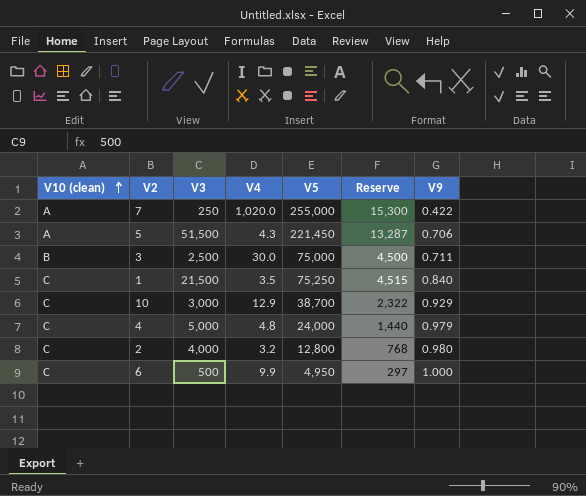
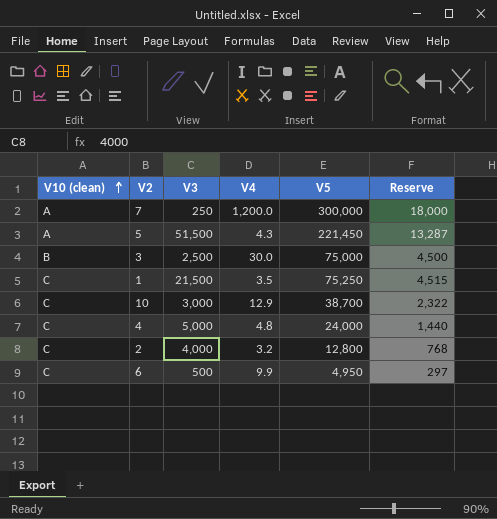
column V9 | position: 7 -> none
7 | V4: 1,020.0 -> 1,200.0
7 | V5: 255,000 -> 300,000
7 | Reserve: 15,300 -> 18,000

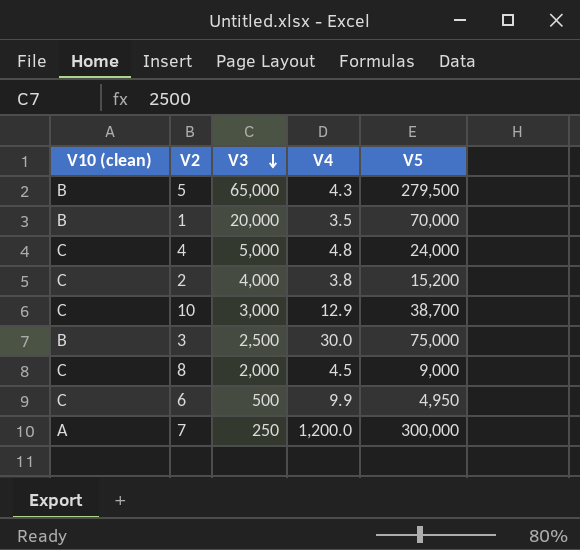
row order: V10 (clean) ascending -> V3 descending
column Reserve | formula: [V5] * 0.06 -> none
5 | V10 (clean): A -> B
5 | V3: 51,500 -> 65,000
5 | V5: 221,450 -> 279,500
1 | V10 (clean): C -> B
1 | V3: 21,500 -> 20,000
1 | V5: 75,250 -> 70,000
2 | V4: 3.2 -> 3.8
2 | V5: 12,800 -> 15,200
row 8: none -> C | 2,000 | 4.5 | 9,000

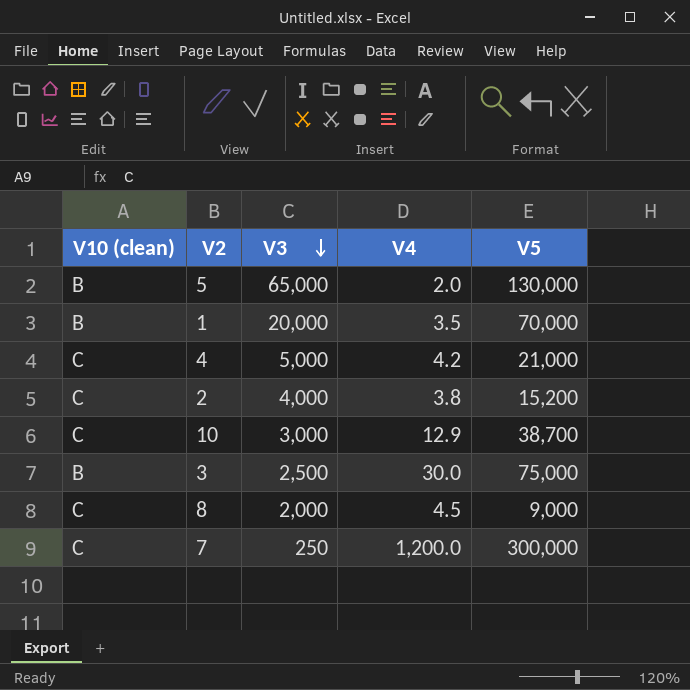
row 6: C | 500 | 9.9 | 4,950 -> none
5 | V4: 4.3 -> 2.0
5 | V5: 279,500 -> 130,000
4 | V4: 4.8 -> 4.2
4 | V5: 24,000 -> 21,000
7 | V10 (clean): A -> C

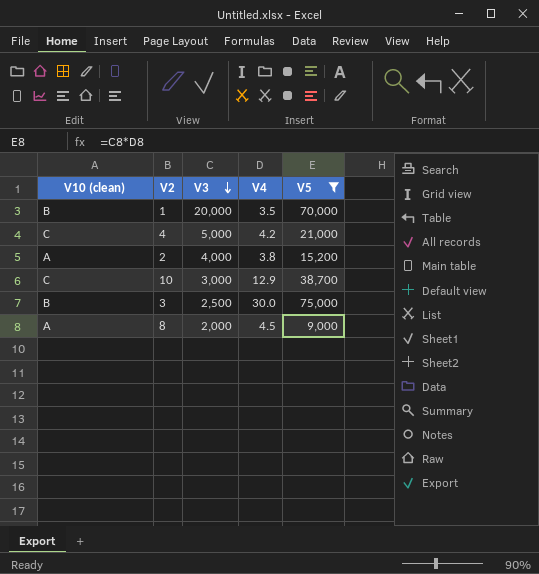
filter: none -> V5 <= 75,000
2 | V10 (clean): C -> A
8 | V10 (clean): C -> A

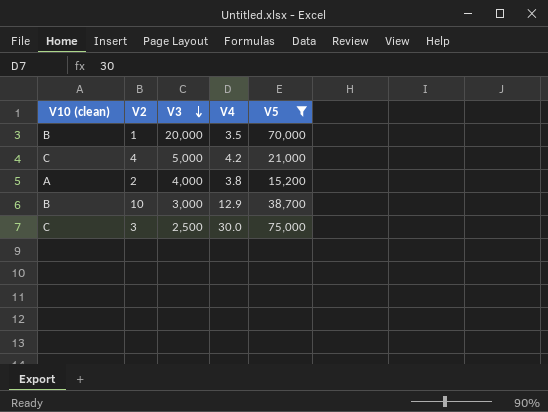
row 8: A | 2,000 | 4.5 | 9,000 -> none
10 | V10 (clean): C -> B
3 | V10 (clean): B -> C

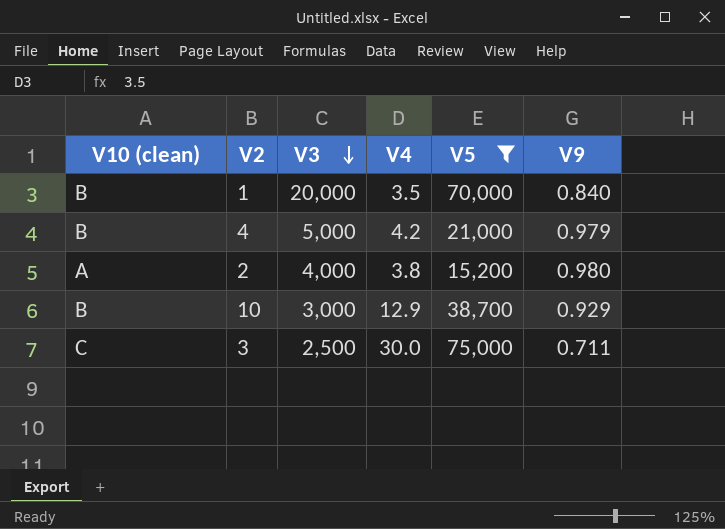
column V9 | position: none -> 6
4 | V10 (clean): C -> B

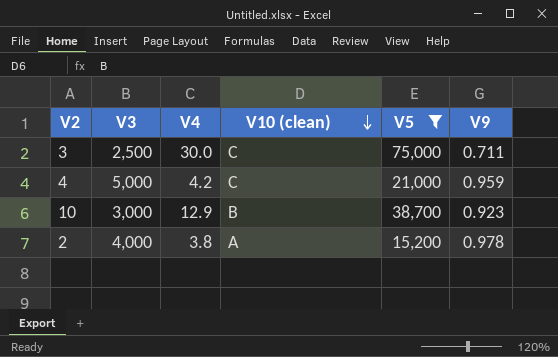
row order: V3 descending -> V10 (clean) descending
column V10 (clean) | position: 1 -> 4
row 1: B | 20,000 | 3.5 | 70,000 | 0.840 -> none
4 | V10 (clean): B -> C
4 | V9: 0.979 -> 0.959
10 | V9: 0.929 -> 0.923
2 | V9: 0.980 -> 0.978

